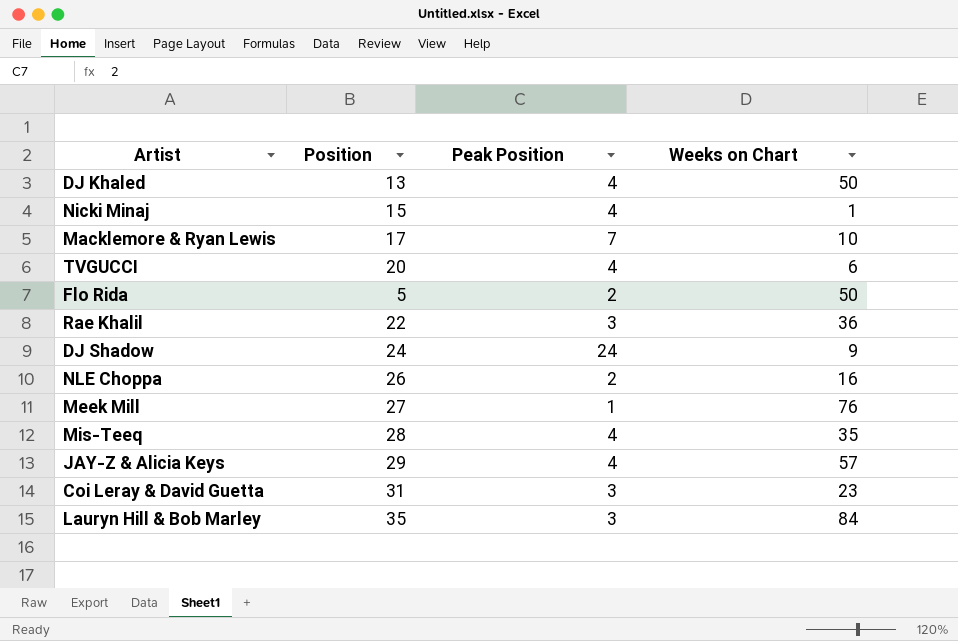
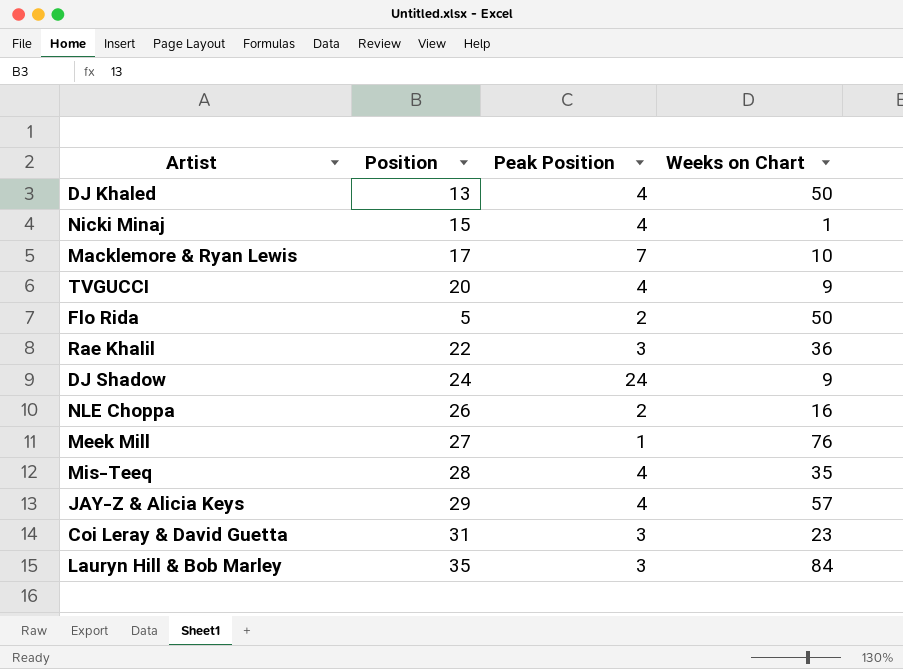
TVGUCCI | Weeks on Chart: 6 -> 9

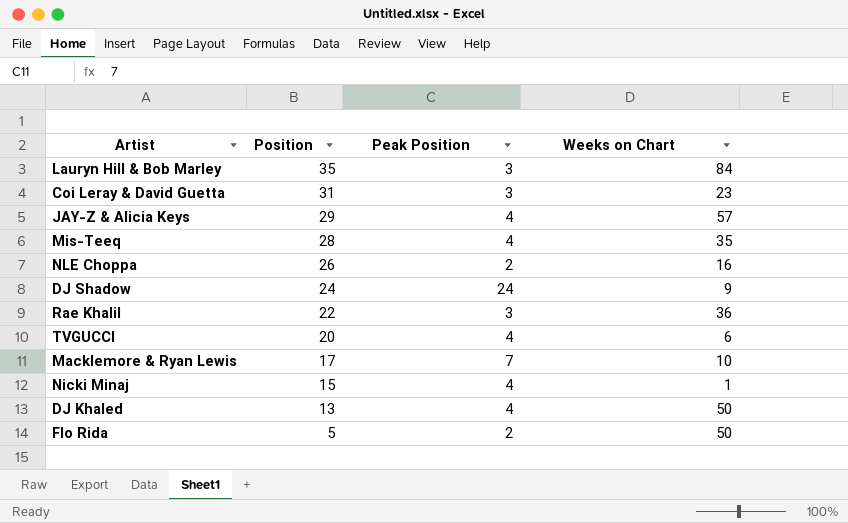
row order: none -> Position descending
row Meek Mill: 27 | 1 | 76 -> none
TVGUCCI | Weeks on Chart: 9 -> 6

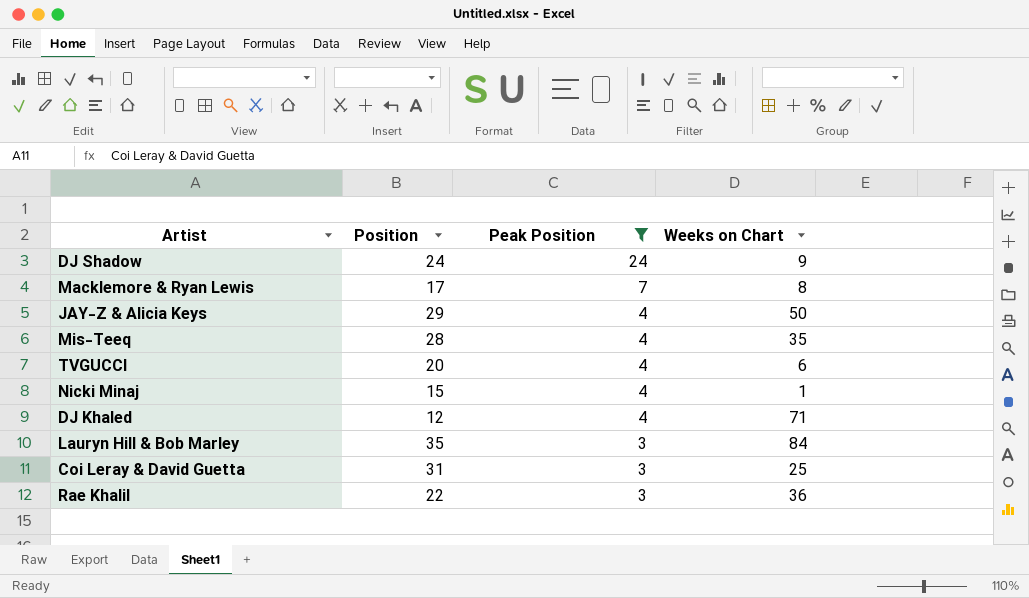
filter: none -> Peak Position != 2
row order: Position descending -> Peak Position descending
Macklemore & Ryan Lewis | Weeks on Chart: 10 -> 8
JAY-Z & Alicia Keys | Weeks on Chart: 57 -> 50
DJ Khaled | Position: 13 -> 12
DJ Khaled | Weeks on Chart: 50 -> 71
Coi Leray & David Guetta | Weeks on Chart: 23 -> 25

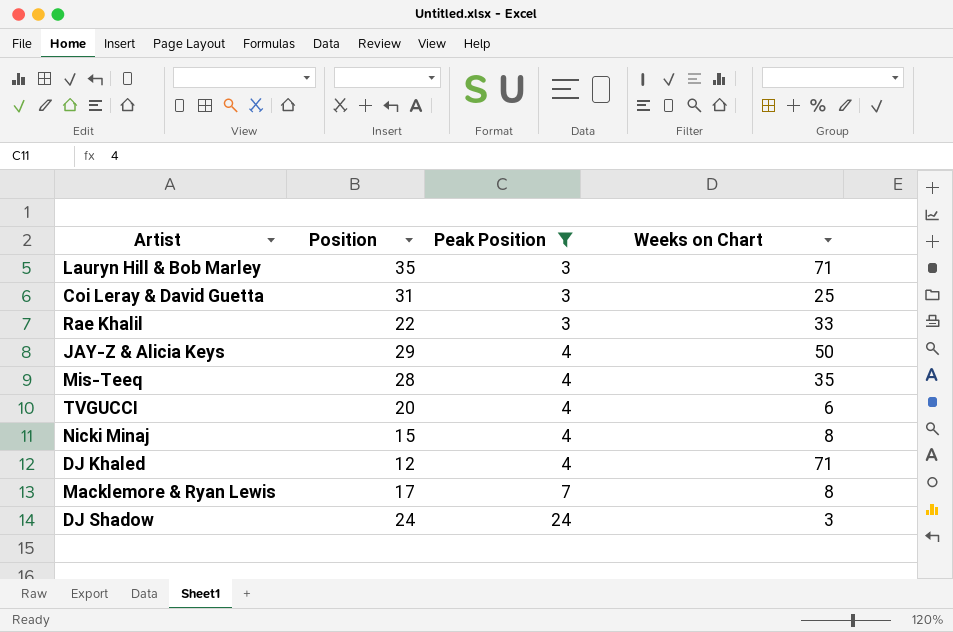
row order: Peak Position descending -> Peak Position ascending
Lauryn Hill & Bob Marley | Weeks on Chart: 84 -> 71
Rae Khalil | Weeks on Chart: 36 -> 33
Nicki Minaj | Weeks on Chart: 1 -> 8
DJ Shadow | Weeks on Chart: 9 -> 3

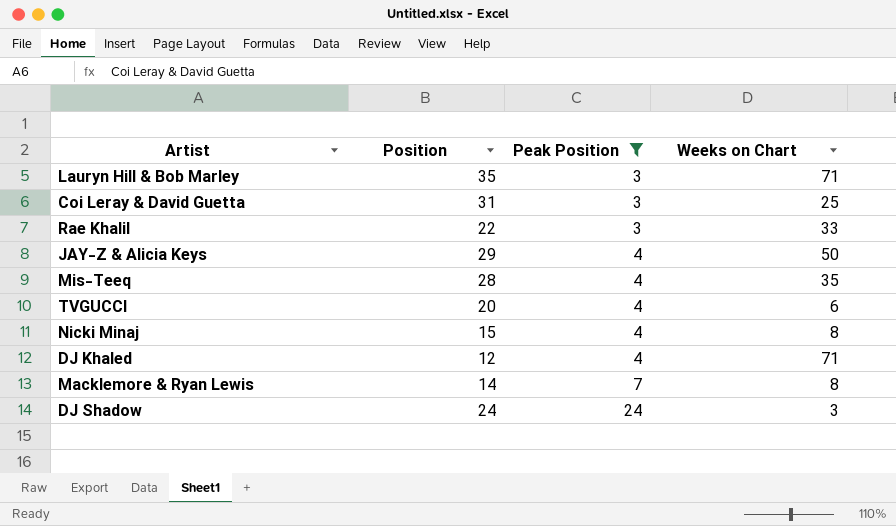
Macklemore & Ryan Lewis | Position: 17 -> 14

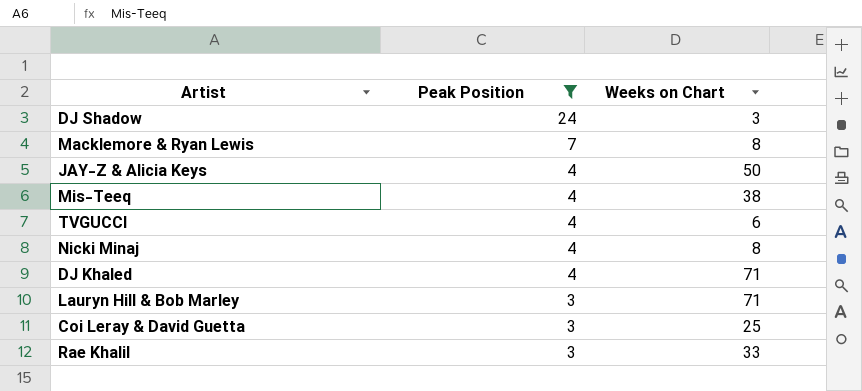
row order: Peak Position ascending -> Peak Position descending
column Position | position: 2 -> none
Mis-Teeq | Weeks on Chart: 35 -> 38

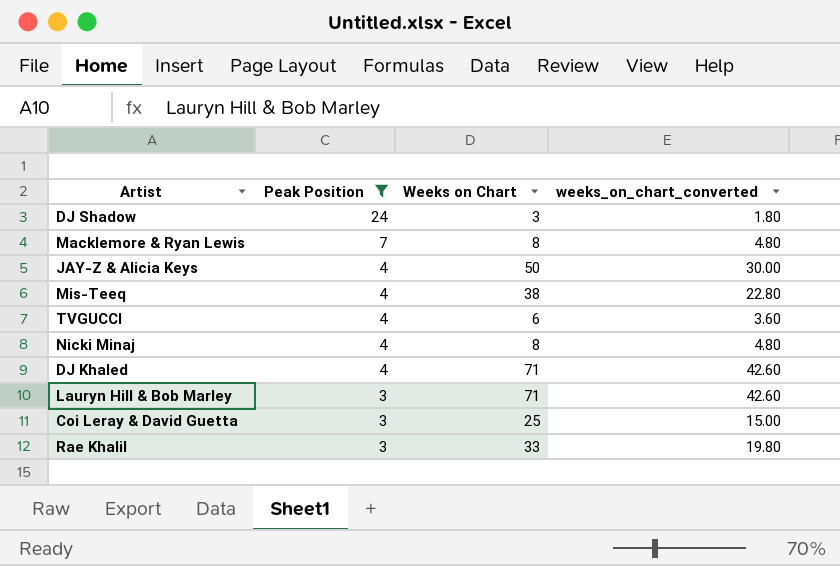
column weeks_on_chart_converted | formula: none -> [Weeks on Chart] * 0.6

